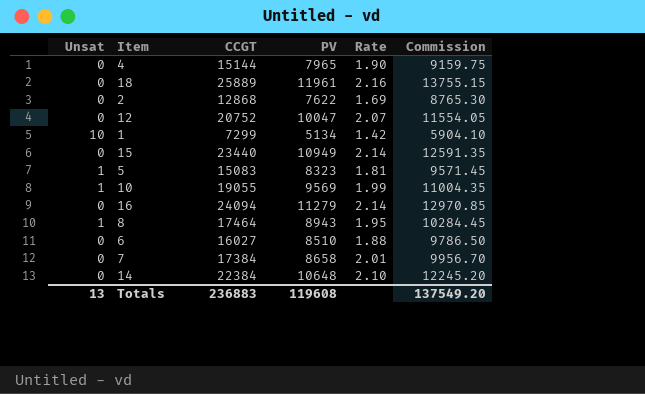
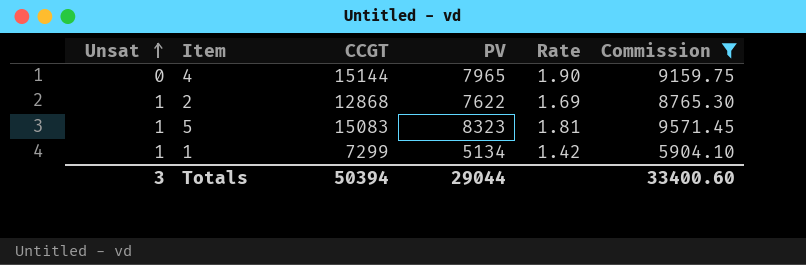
filter: none -> Commission <= 9571.45
row order: none -> Unsat ascending
2 | Unsat: 0 -> 1
1 | Unsat: 10 -> 1
Totals | Unsat: 13 -> 3
Totals | CCGT: 236883 -> 50394
Totals | PV: 119608 -> 29044
Totals | Commission: 137549.20 -> 33400.60

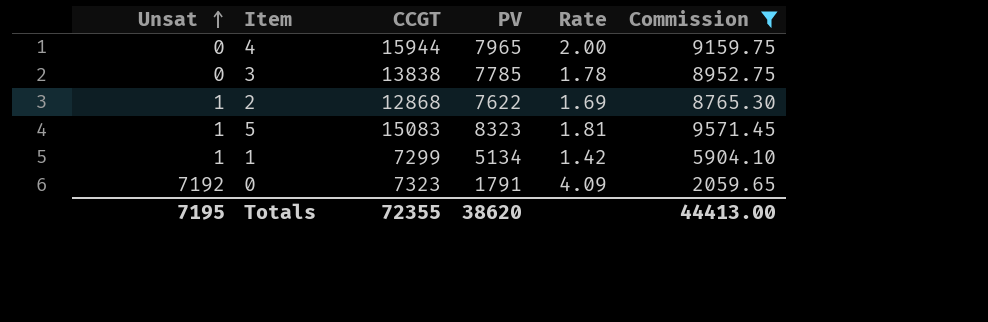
4 | CCGT: 15144 -> 15944
4 | Rate: 1.90 -> 2.00
row 3: none -> 0 | 13838 | 7785 | 1.78 | 8952.75
row 0: none -> 7192 | 7323 | 1791 | 4.09 | 2059.65
Totals | Unsat: 3 -> 7195
Totals | CCGT: 50394 -> 72355
Totals | PV: 29044 -> 38620
Totals | Commission: 33400.60 -> 44413.00

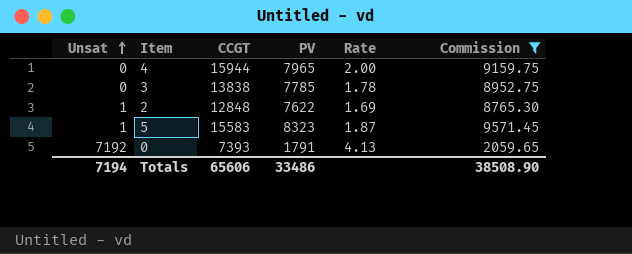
row 1: 1 | 7299 | 5134 | 1.42 | 5904.10 -> none
2 | CCGT: 12868 -> 12848
5 | CCGT: 15083 -> 15583
5 | Rate: 1.81 -> 1.87
0 | CCGT: 7323 -> 7393
0 | Rate: 4.09 -> 4.13
Totals | Unsat: 7195 -> 7194
Totals | CCGT: 72355 -> 65606
Totals | PV: 38620 -> 33486
Totals | Commission: 44413.00 -> 38508.90

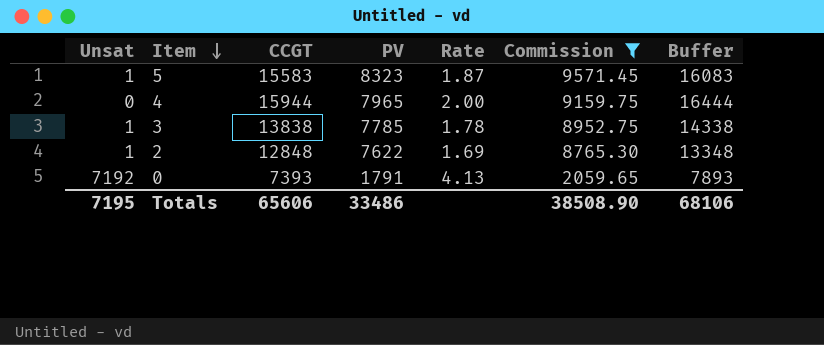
row order: Unsat ascending -> Item descending
column Buffer | formula: none -> [CCGT] + 500
3 | Unsat: 0 -> 1
Totals | Unsat: 7194 -> 7195

